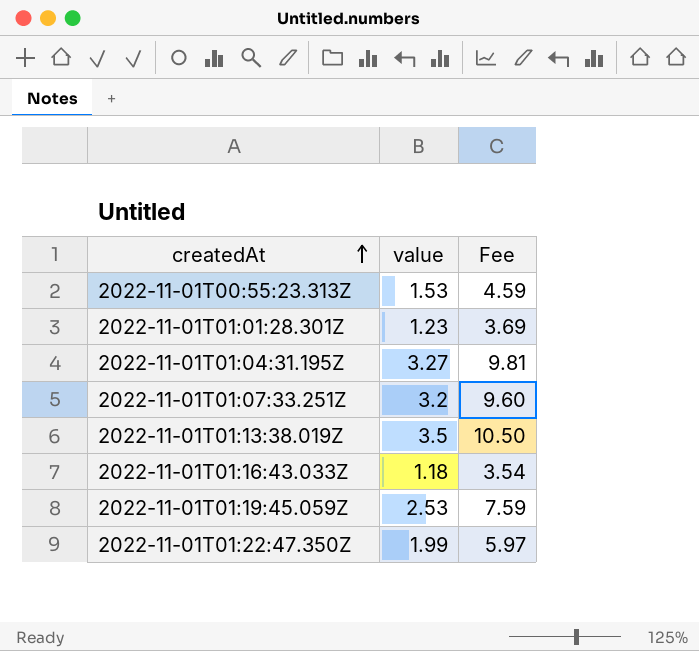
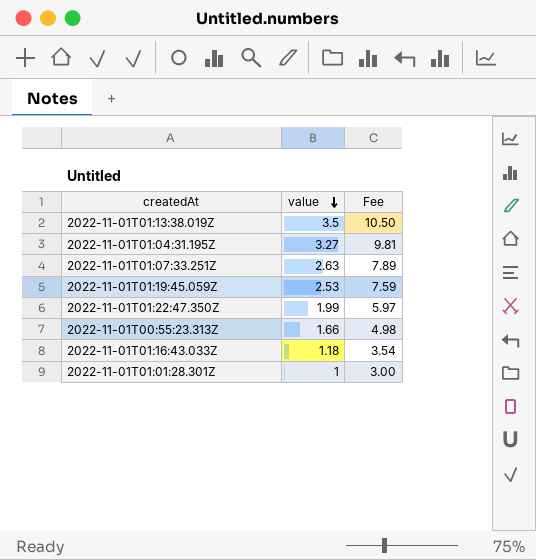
row order: createdAt ascending -> value descending
2022-11-01T01:07:33.251Z | value: 3.2 -> 2.63
2022-11-01T01:07:33.251Z | Fee: 9.60 -> 7.89
2022-11-01T00:55:23.313Z | value: 1.53 -> 1.66
2022-11-01T00:55:23.313Z | Fee: 4.59 -> 4.98
2022-11-01T01:01:28.301Z | value: 1.23 -> 1
2022-11-01T01:01:28.301Z | Fee: 3.69 -> 3.00

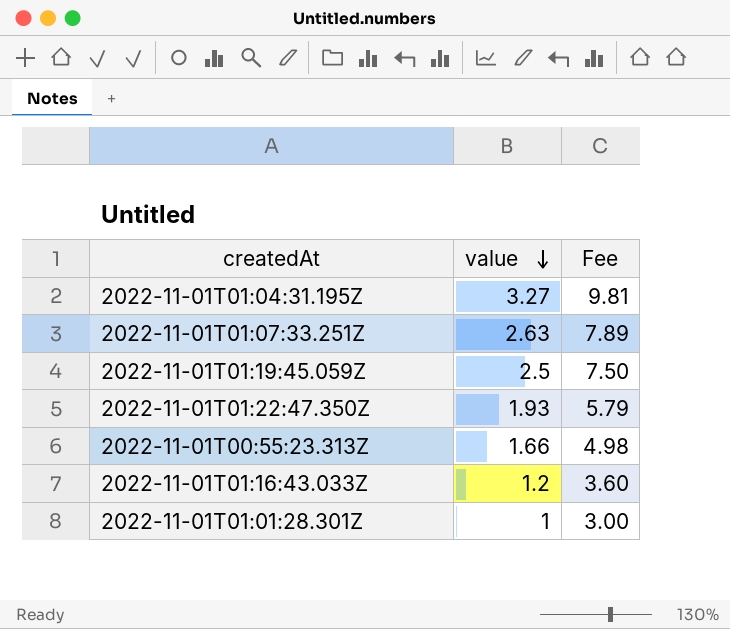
row 2022-11-01T01:13:38.019Z: 3.5 | 10.50 -> none
2022-11-01T01:19:45.059Z | value: 2.53 -> 2.5
2022-11-01T01:19:45.059Z | Fee: 7.59 -> 7.50
2022-11-01T01:22:47.350Z | value: 1.99 -> 1.93
2022-11-01T01:22:47.350Z | Fee: 5.97 -> 5.79
2022-11-01T01:16:43.033Z | value: 1.18 -> 1.2
2022-11-01T01:16:43.033Z | Fee: 3.54 -> 3.60

